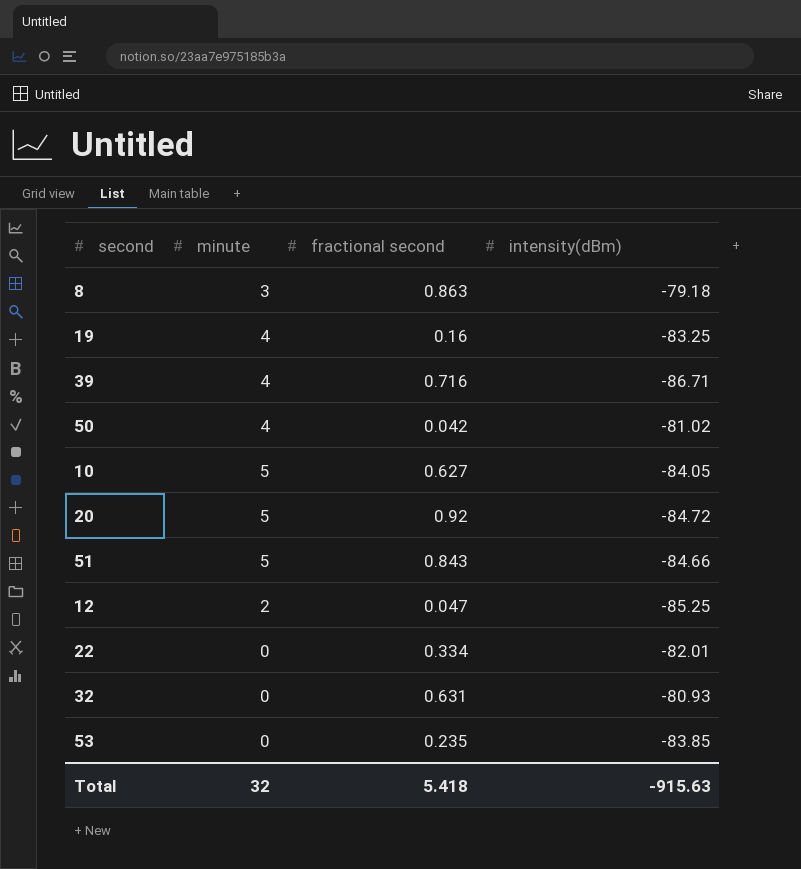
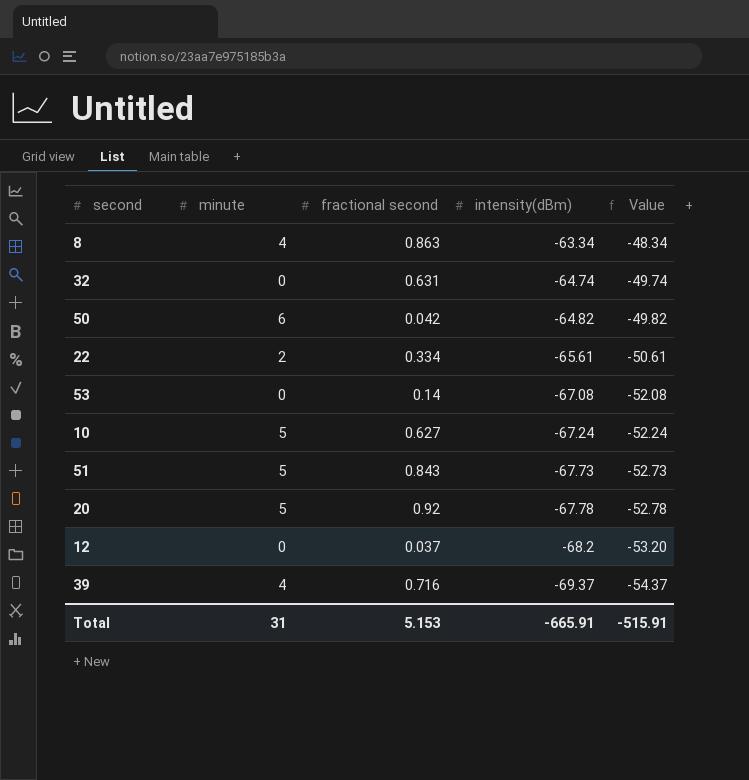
row order: none -> intensity(dBm) descending
column Value | formula: none -> [intensity(dBm)] + 15
row 19: 4 | 0.16 | -83.25 -> none
8 | minute: 3 -> 4
8 | intensity(dBm): -79.18 -> -63.34
32 | intensity(dBm): -80.93 -> -64.74
50 | minute: 4 -> 6
50 | intensity(dBm): -81.02 -> -64.82
22 | minute: 0 -> 2
22 | intensity(dBm): -82.01 -> -65.61
53 | fractional second: 0.235 -> 0.14
53 | intensity(dBm): -83.85 -> -67.08
10 | intensity(dBm): -84.05 -> -67.24
51 | intensity(dBm): -84.66 -> -67.73
20 | intensity(dBm): -84.72 -> -67.78
12 | minute: 2 -> 0
12 | fractional second: 0.047 -> 0.037
12 | intensity(dBm): -85.25 -> -68.2
39 | intensity(dBm): -86.71 -> -69.37
Total | minute: 32 -> 31
Total | fractional second: 5.418 -> 5.153
Total | intensity(dBm): -915.63 -> -665.91

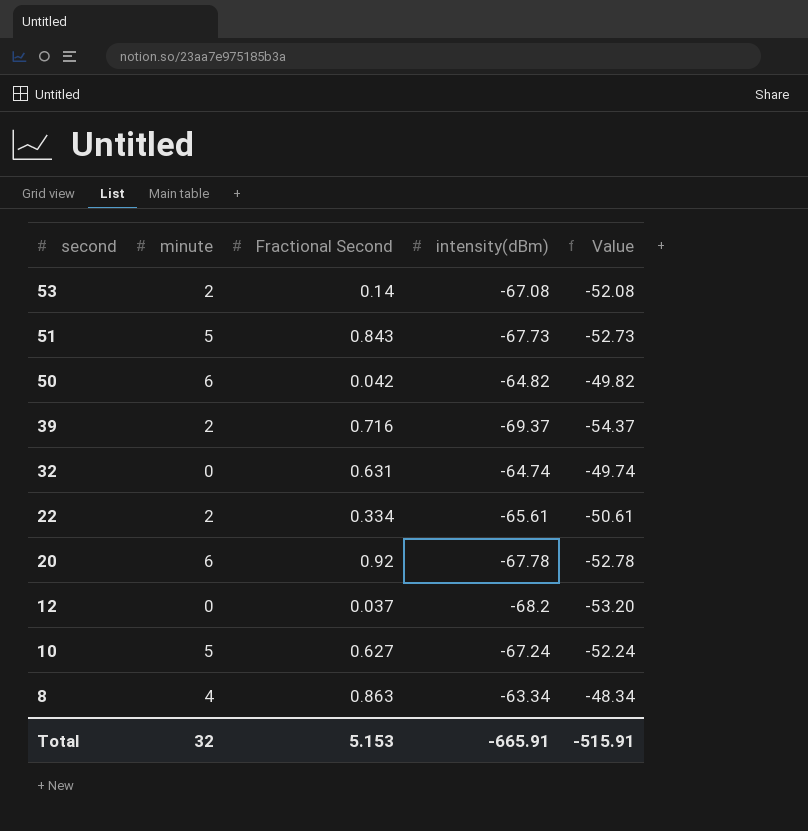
row order: intensity(dBm) descending -> second descending
column name: fractional second -> Fractional Second
53 | minute: 0 -> 2
39 | minute: 4 -> 2
20 | minute: 5 -> 6
Total | minute: 31 -> 32

